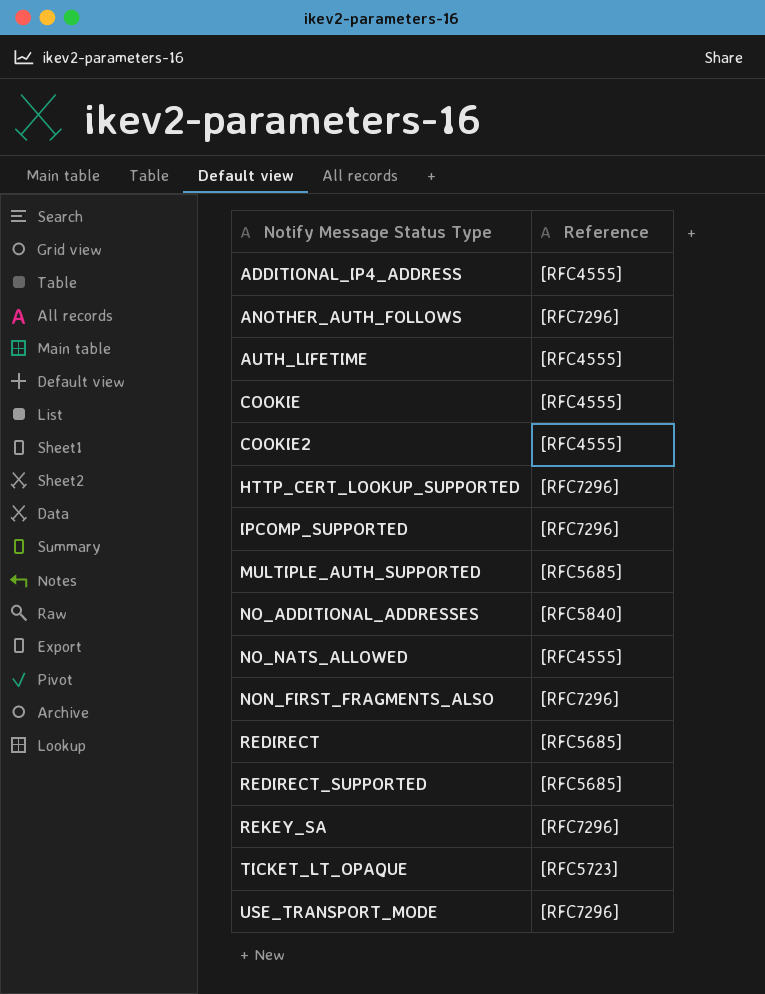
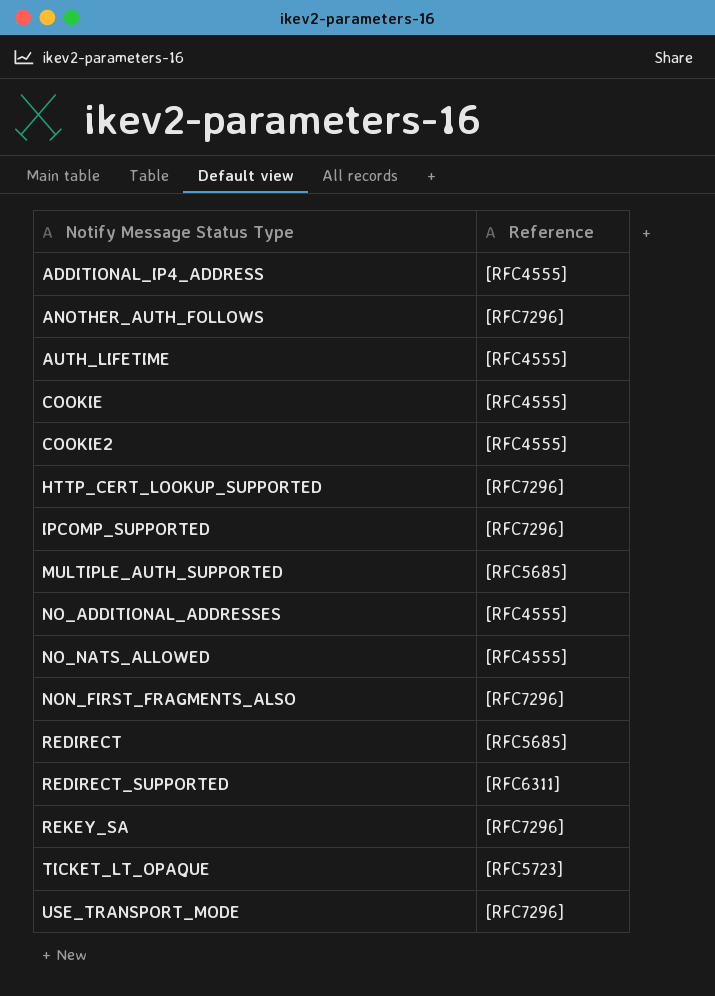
NO_ADDITIONAL_ADDRESSES | Reference: [RFC5840] -> [RFC4555]
REDIRECT_SUPPORTED | Reference: [RFC5685] -> [RFC6311]

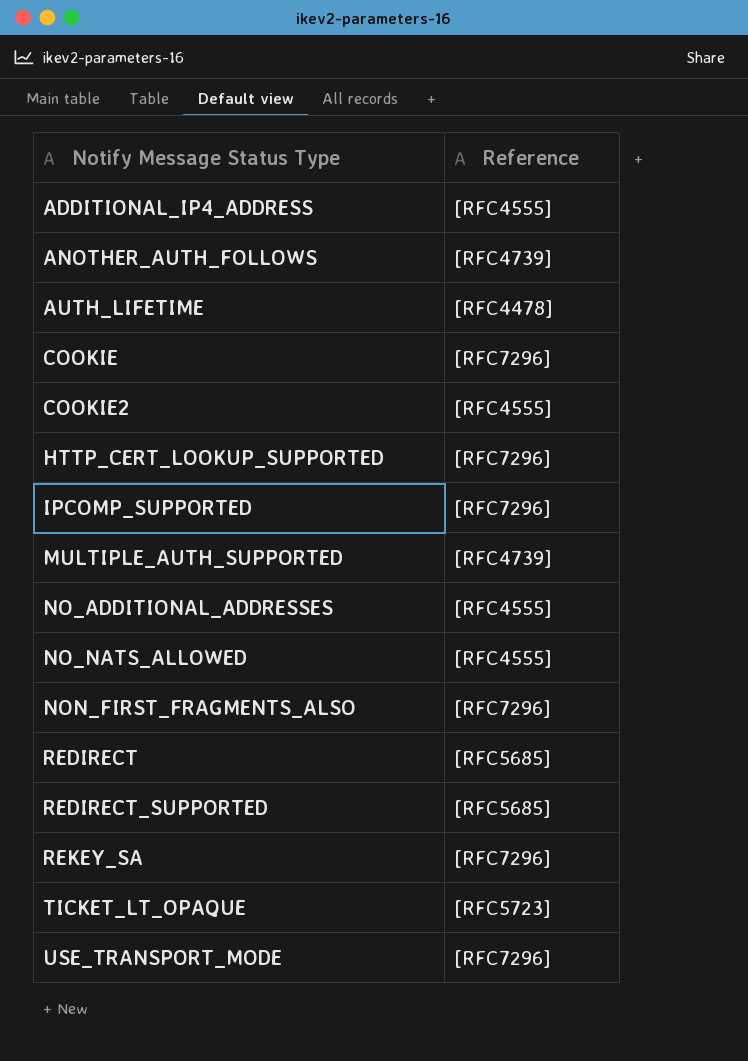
ANOTHER_AUTH_FOLLOWS | Reference: [RFC7296] -> [RFC4739]
AUTH_LIFETIME | Reference: [RFC4555] -> [RFC4478]
COOKIE | Reference: [RFC4555] -> [RFC7296]
MULTIPLE_AUTH_SUPPORTED | Reference: [RFC5685] -> [RFC4739]
REDIRECT_SUPPORTED | Reference: [RFC6311] -> [RFC5685]

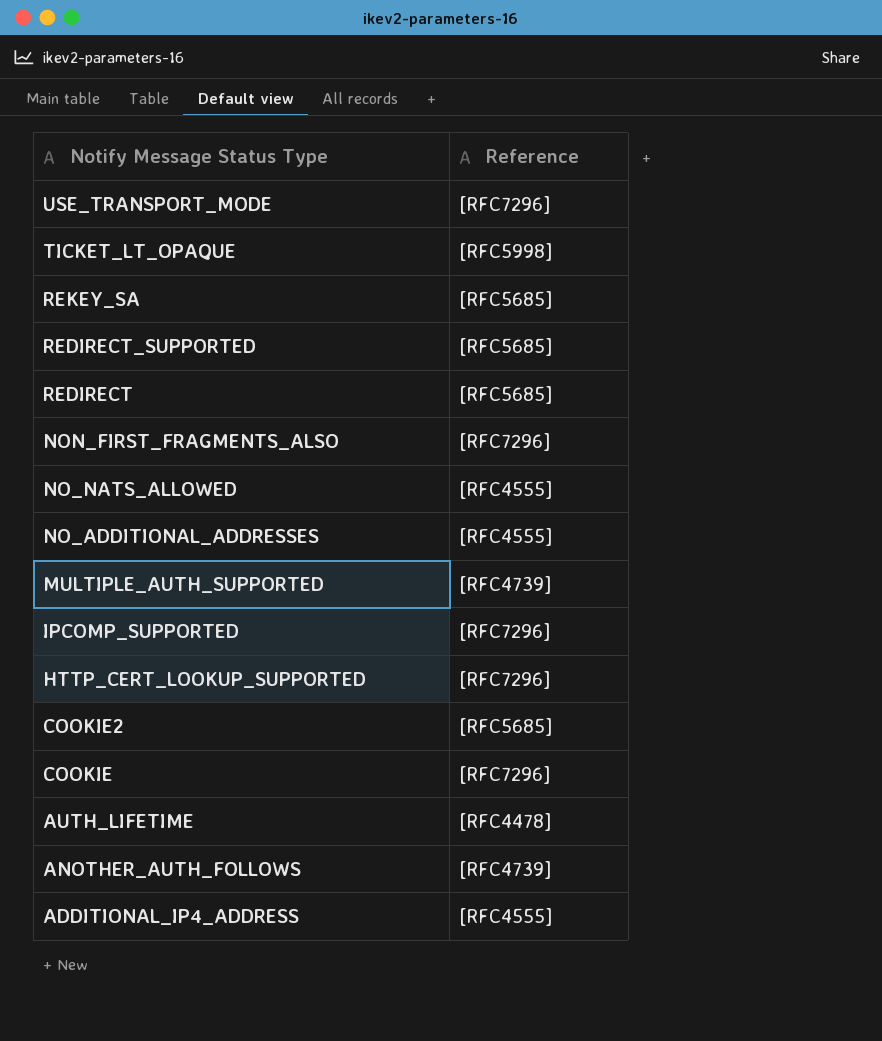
row order: Notify Message Status Type ascending -> Notify Message Status Type descending
TICKET_LT_OPAQUE | Reference: [RFC5723] -> [RFC5998]
REKEY_SA | Reference: [RFC7296] -> [RFC5685]
COOKIE2 | Reference: [RFC4555] -> [RFC5685]

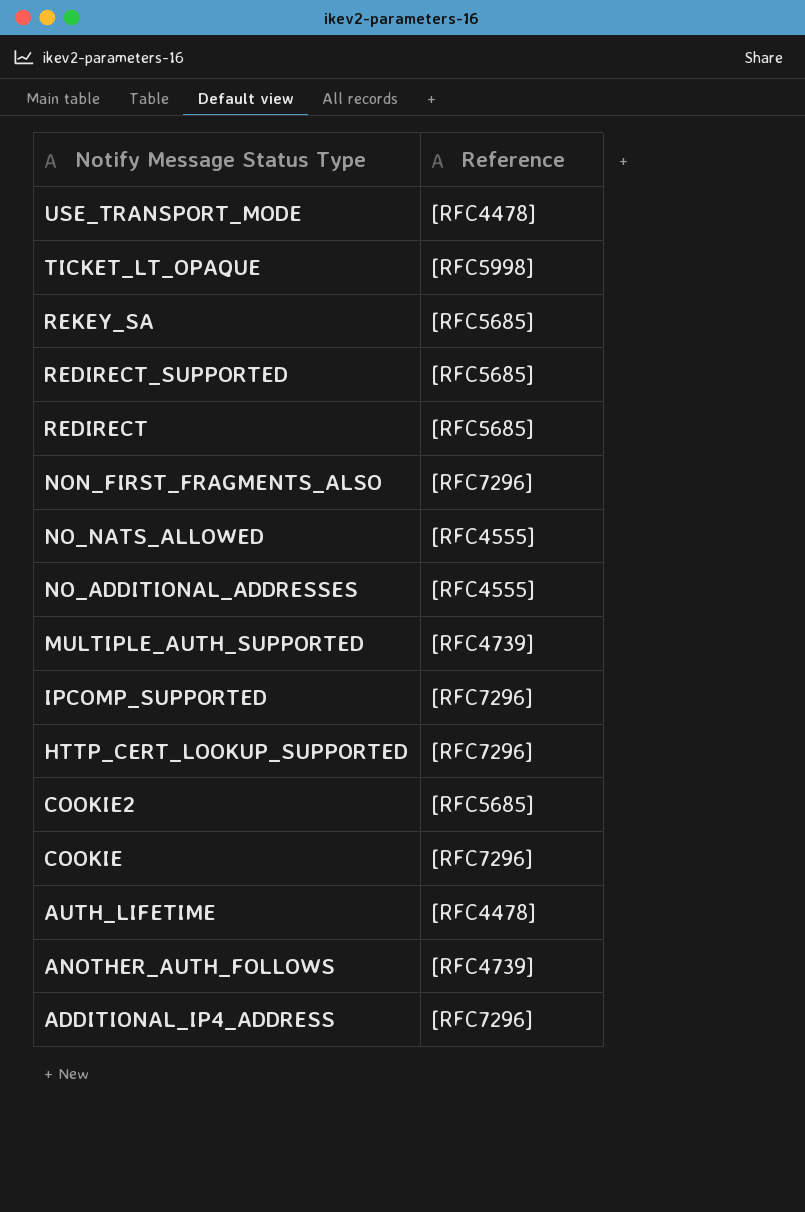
USE_TRANSPORT_MODE | Reference: [RFC7296] -> [RFC4478]
ADDITIONAL_IP4_ADDRESS | Reference: [RFC4555] -> [RFC7296]

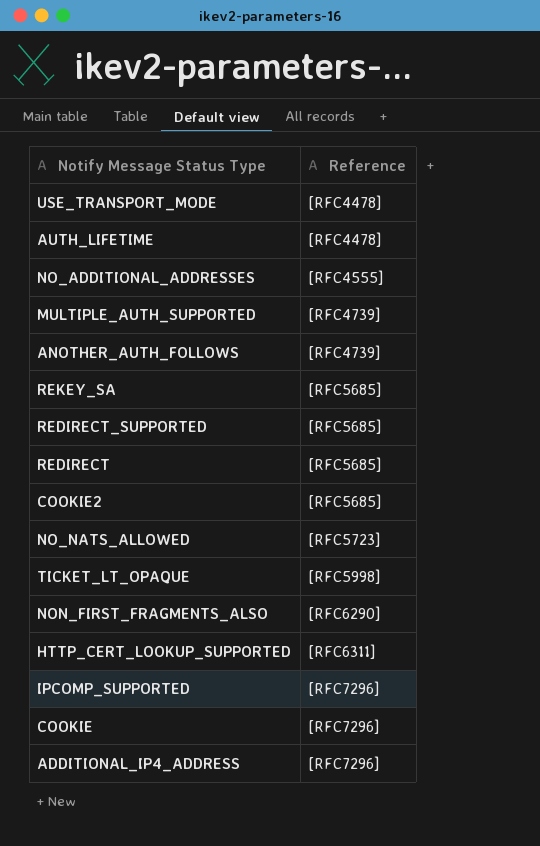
row order: Notify Message Status Type descending -> Reference ascending
NO_NATS_ALLOWED | Reference: [RFC4555] -> [RFC5723]
NON_FIRST_FRAGMENTS_ALSO | Reference: [RFC7296] -> [RFC6290]
HTTP_CERT_LOOKUP_SUPPORTED | Reference: [RFC7296] -> [RFC6311]

